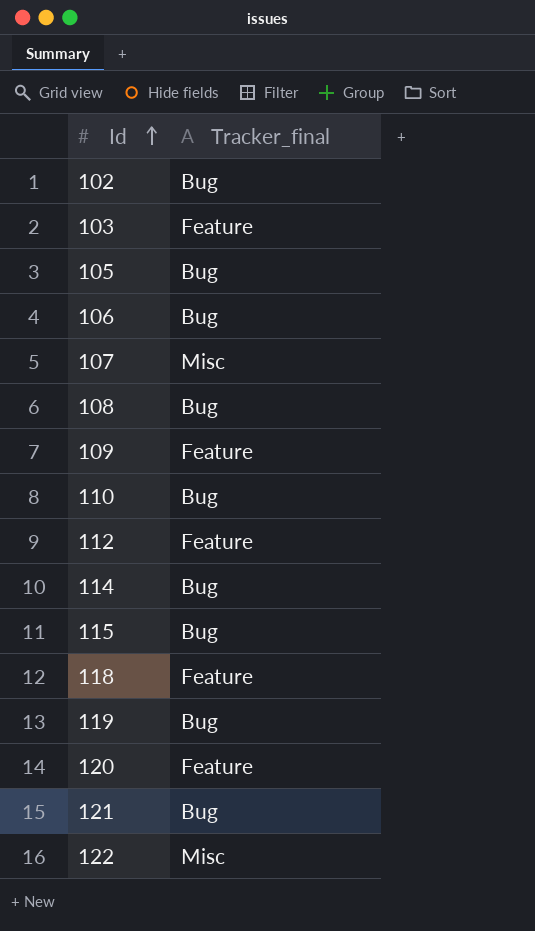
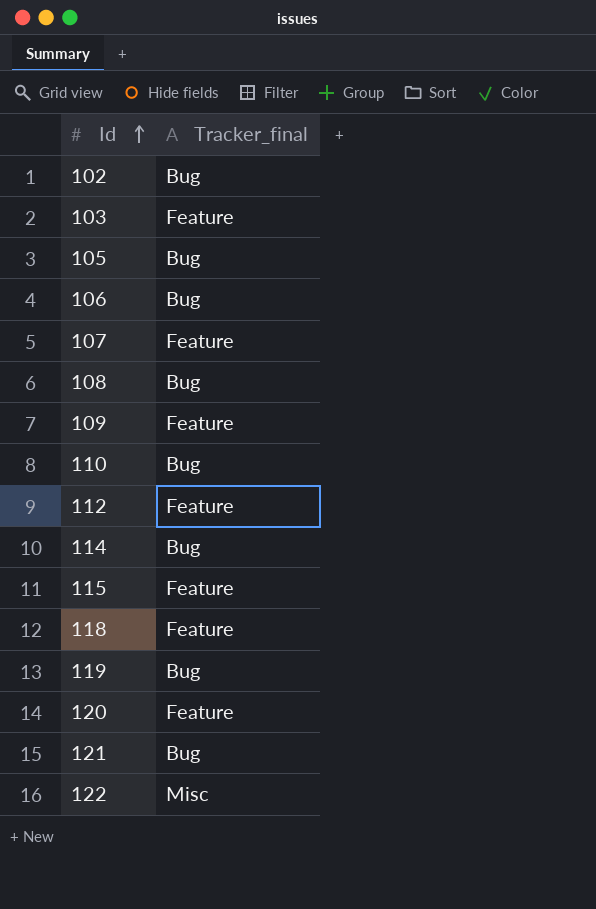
107 | Tracker_final: Misc -> Feature
115 | Tracker_final: Bug -> Feature

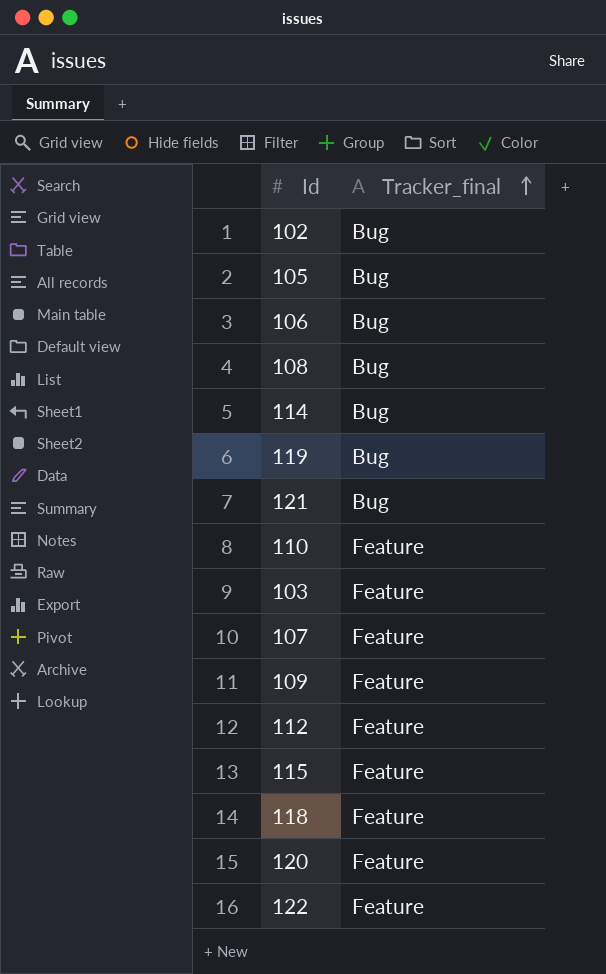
row order: Id ascending -> Tracker_final ascending
110 | Tracker_final: Bug -> Feature
122 | Tracker_final: Misc -> Feature

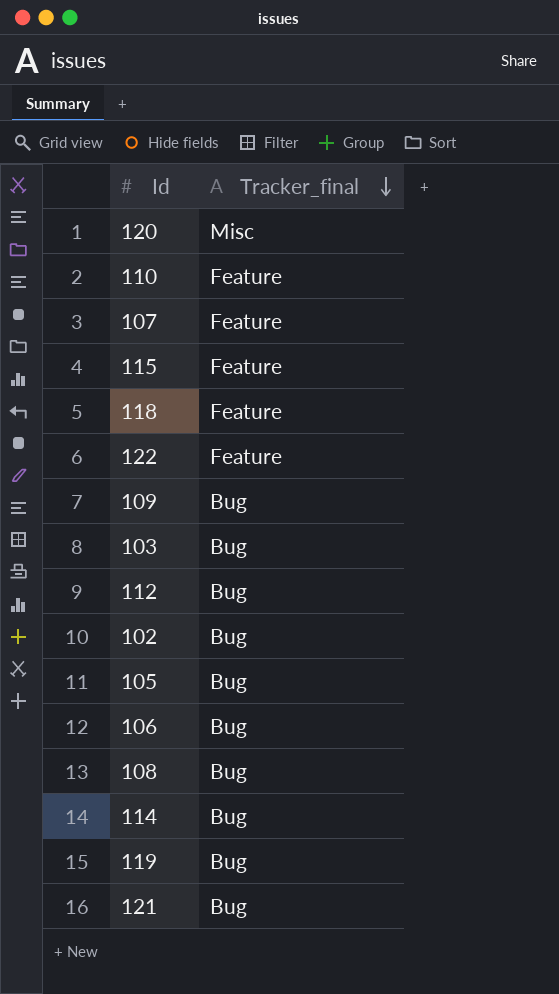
row order: Tracker_final ascending -> Tracker_final descending
120 | Tracker_final: Feature -> Misc
109 | Tracker_final: Feature -> Bug
103 | Tracker_final: Feature -> Bug
112 | Tracker_final: Feature -> Bug

